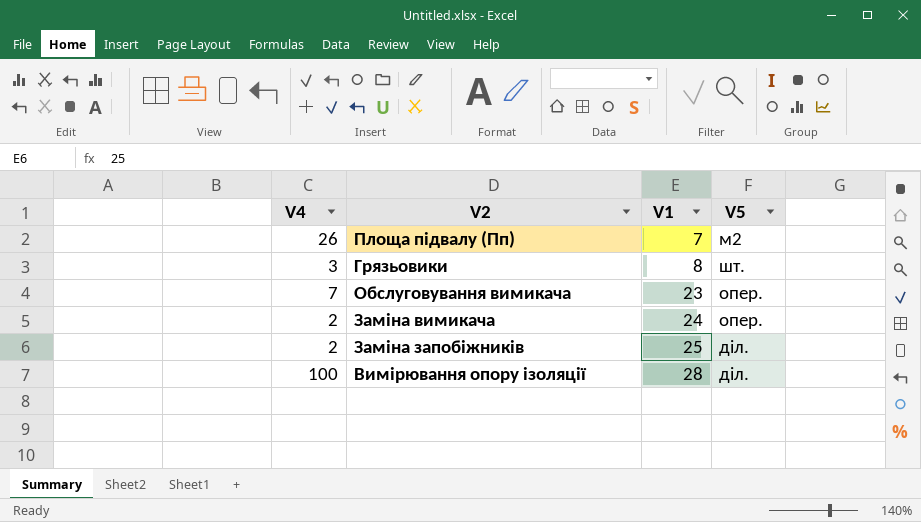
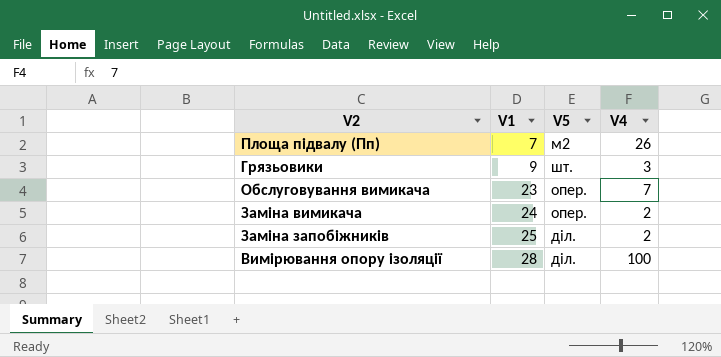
column V4 | position: 1 -> 4
Грязьовики | V1: 8 -> 9

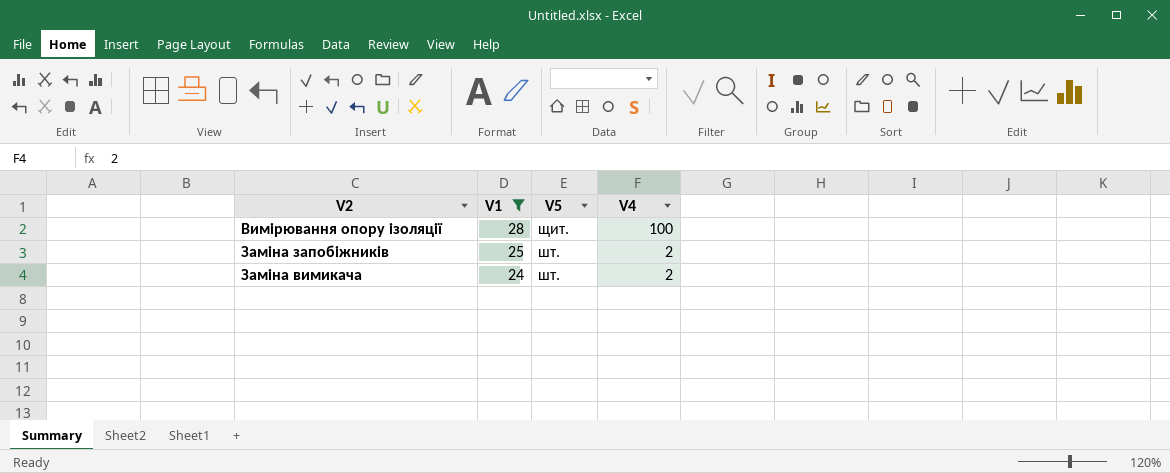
filter: none -> V1 >= 24
row order: V1 ascending -> V1 descending
Вимірювання опору ізоляції | V5: діл. -> щит.
Заміна запобіжників | V5: діл. -> шт.
Заміна вимикача | V5: опер. -> шт.

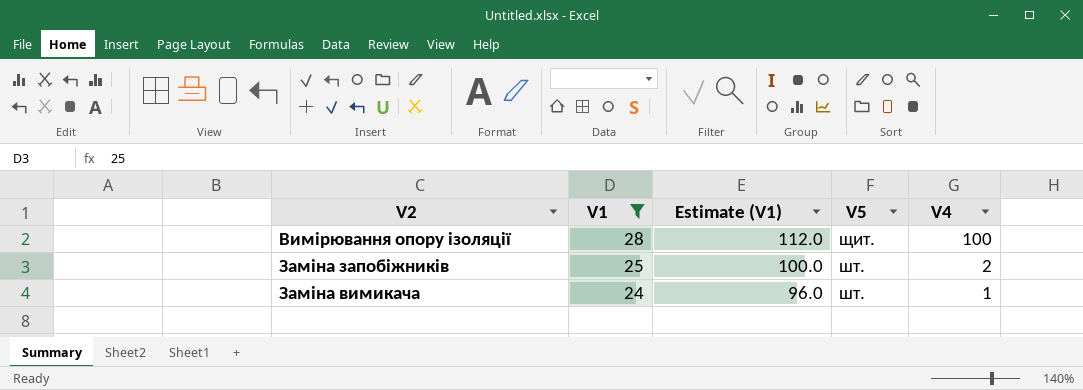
column Estimate (V1) | formula: none -> [V1] * 4
Заміна вимикача | V4: 2 -> 1

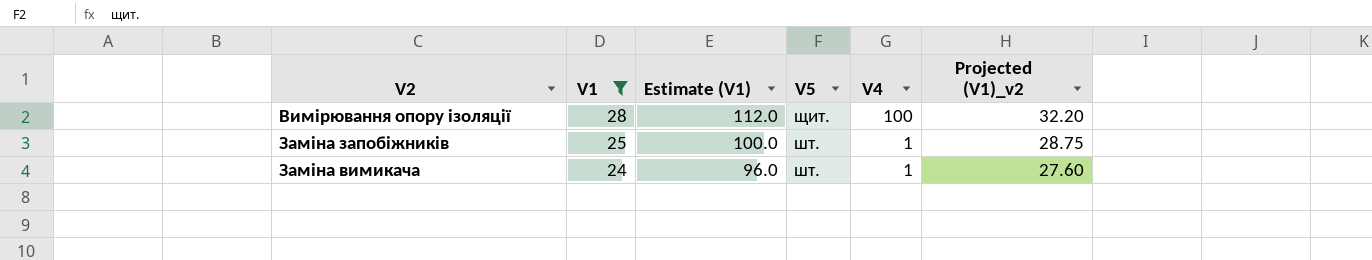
column Projected (V1)_v2 | formula: none -> [V1] * 1.15
Заміна запобіжників | V4: 2 -> 1

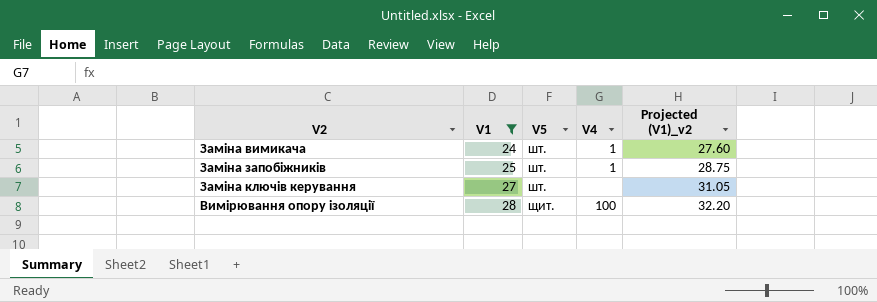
row order: V1 descending -> V1 ascending
column Estimate (V1) | formula: [V1] * 4 -> none
row Заміна ключів керування: none -> 27 | шт. | none | 31.05

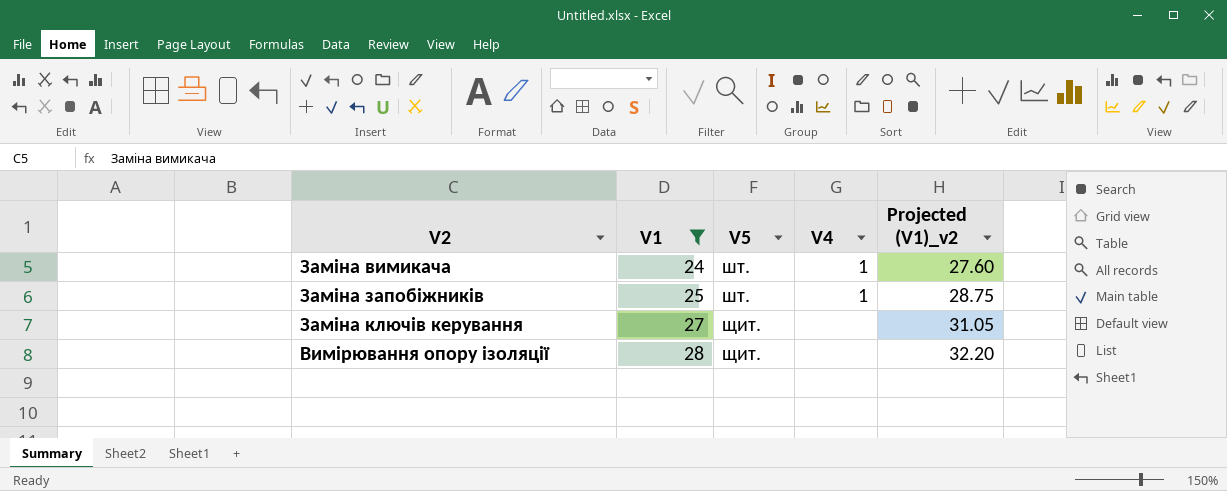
Заміна ключів керування | V5: шт. -> щит.
Вимірювання опору ізоляції | V4: 100 -> none

